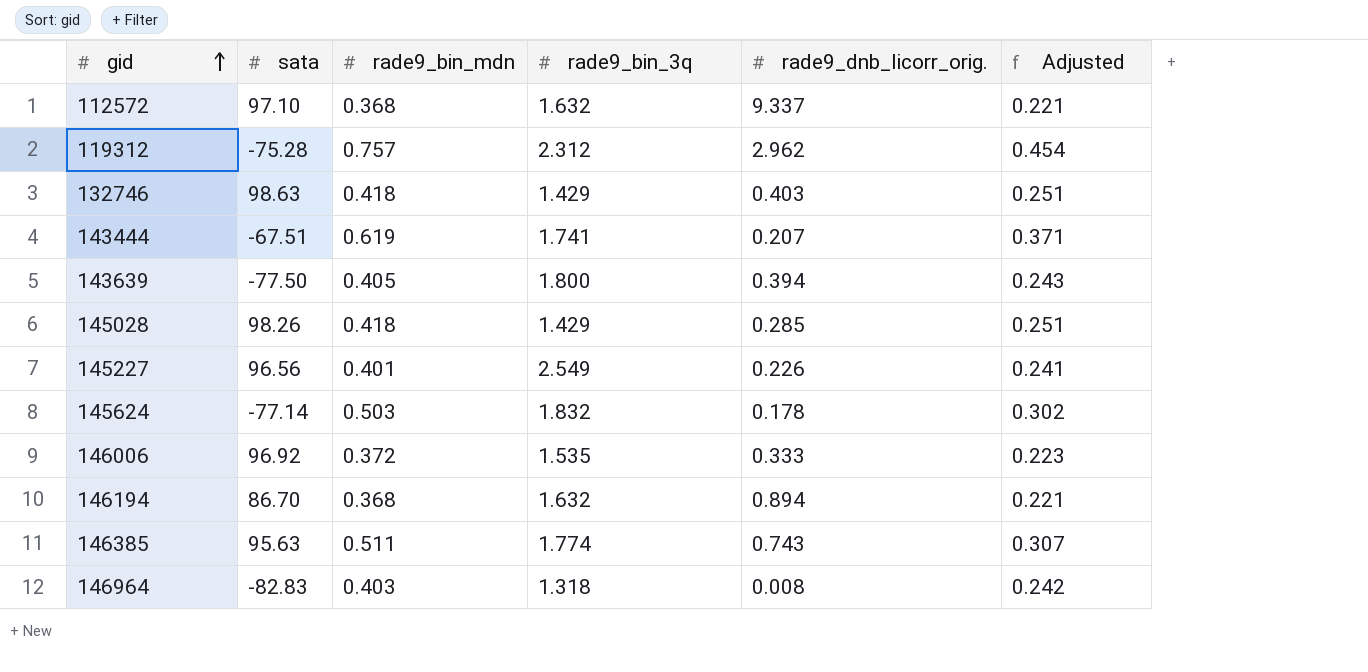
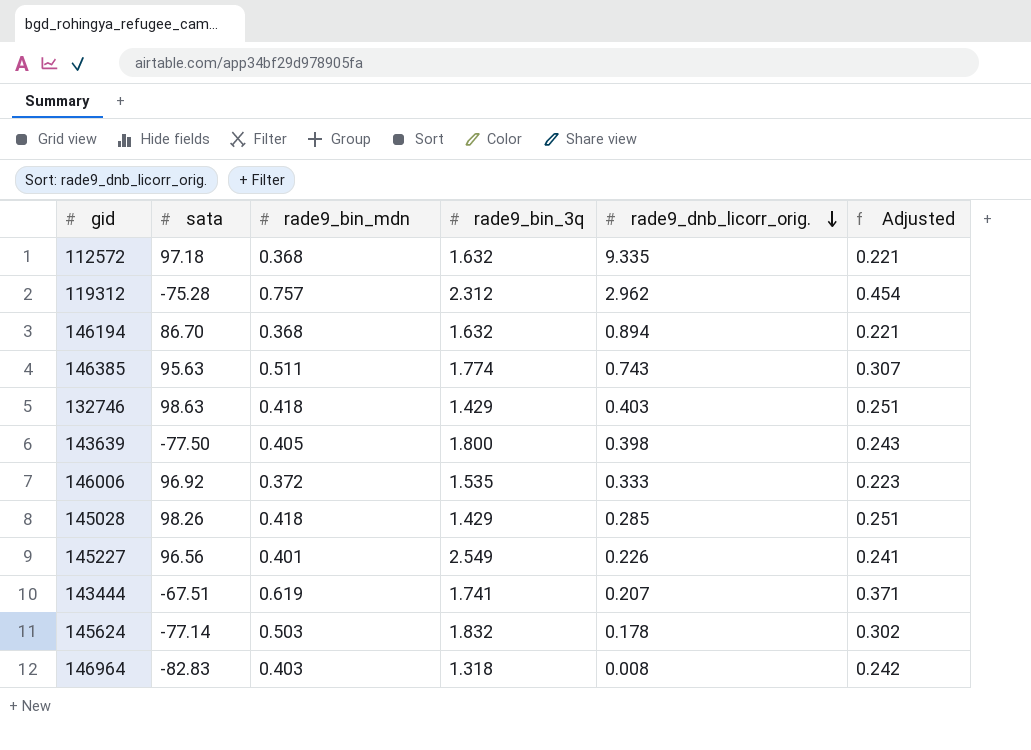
row order: gid ascending -> rade9_dnb_licorr_orig. descending
112572 | sata: 97.10 -> 97.18
112572 | rade9_dnb_licorr_orig.: 9.337 -> 9.335
143639 | rade9_dnb_licorr_orig.: 0.394 -> 0.398

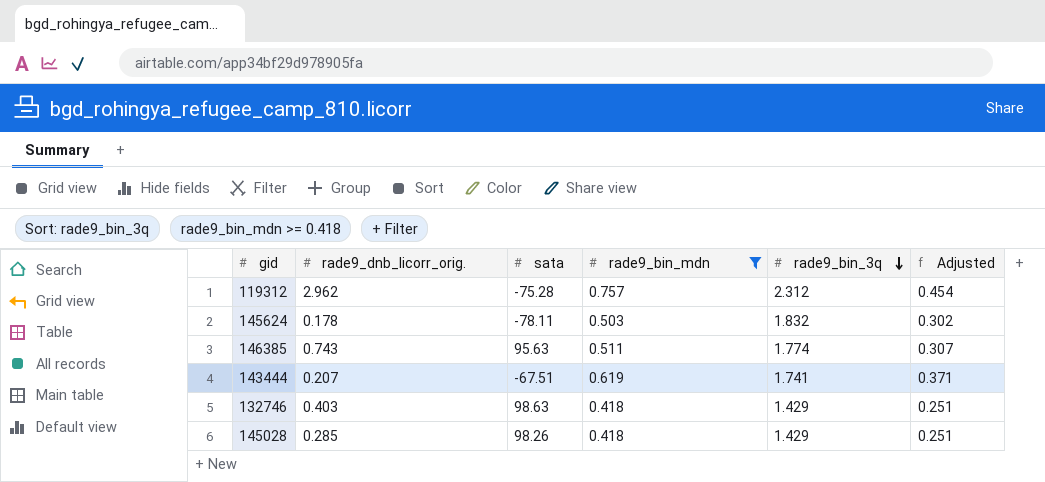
filter: none -> rade9_bin_mdn >= 0.418
row order: rade9_dnb_licorr_orig. descending -> rade9_bin_3q descending
column rade9_dnb_licorr_orig. | position: 5 -> 2
145624 | sata: -77.14 -> -78.11

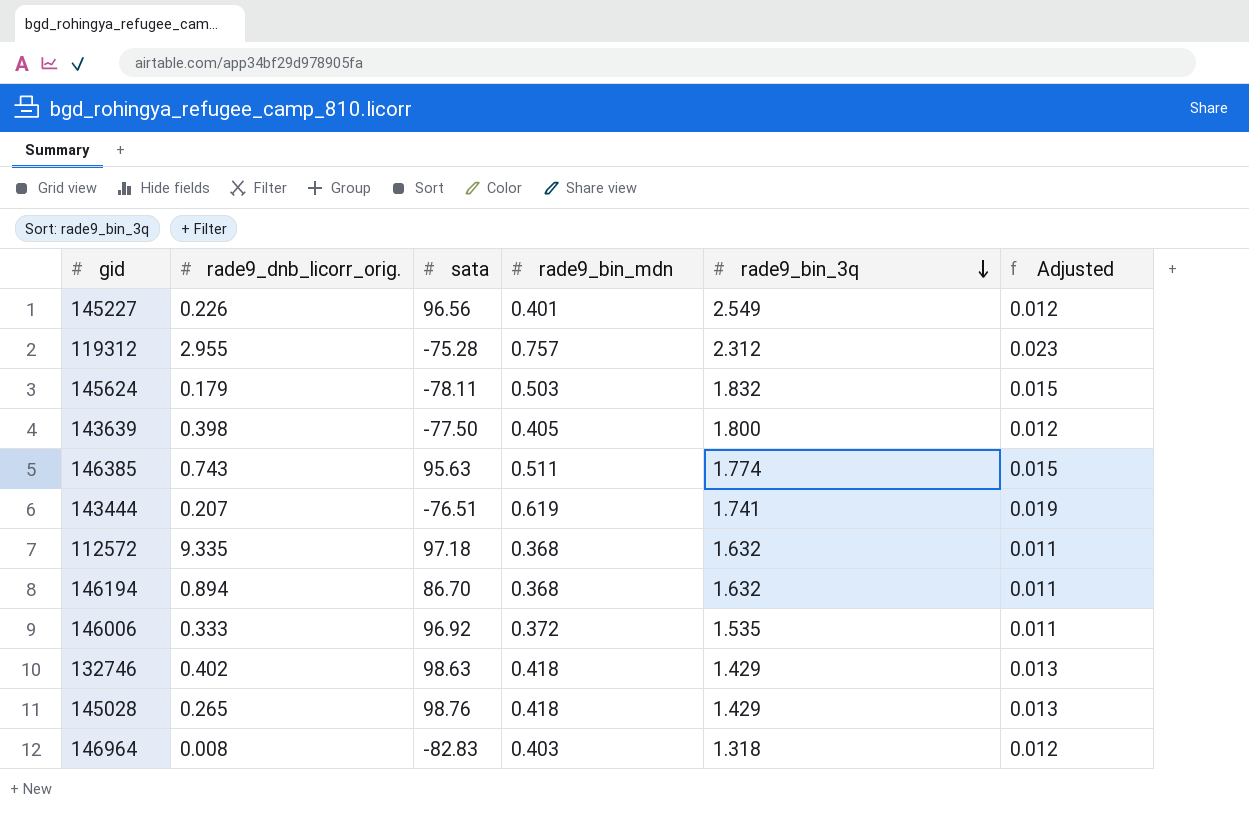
filter: rade9_bin_mdn >= 0.418 -> none
column Adjusted | formula: [rade9_bin_mdn] * 0.6 -> [rade9_bin_mdn] * 0.03
119312 | rade9_dnb_licorr_orig.: 2.962 -> 2.955
145624 | rade9_dnb_licorr_orig.: 0.178 -> 0.179
143444 | sata: -67.51 -> -76.51
132746 | rade9_dnb_licorr_orig.: 0.403 -> 0.402
145028 | rade9_dnb_licorr_orig.: 0.285 -> 0.265
145028 | sata: 98.26 -> 98.76

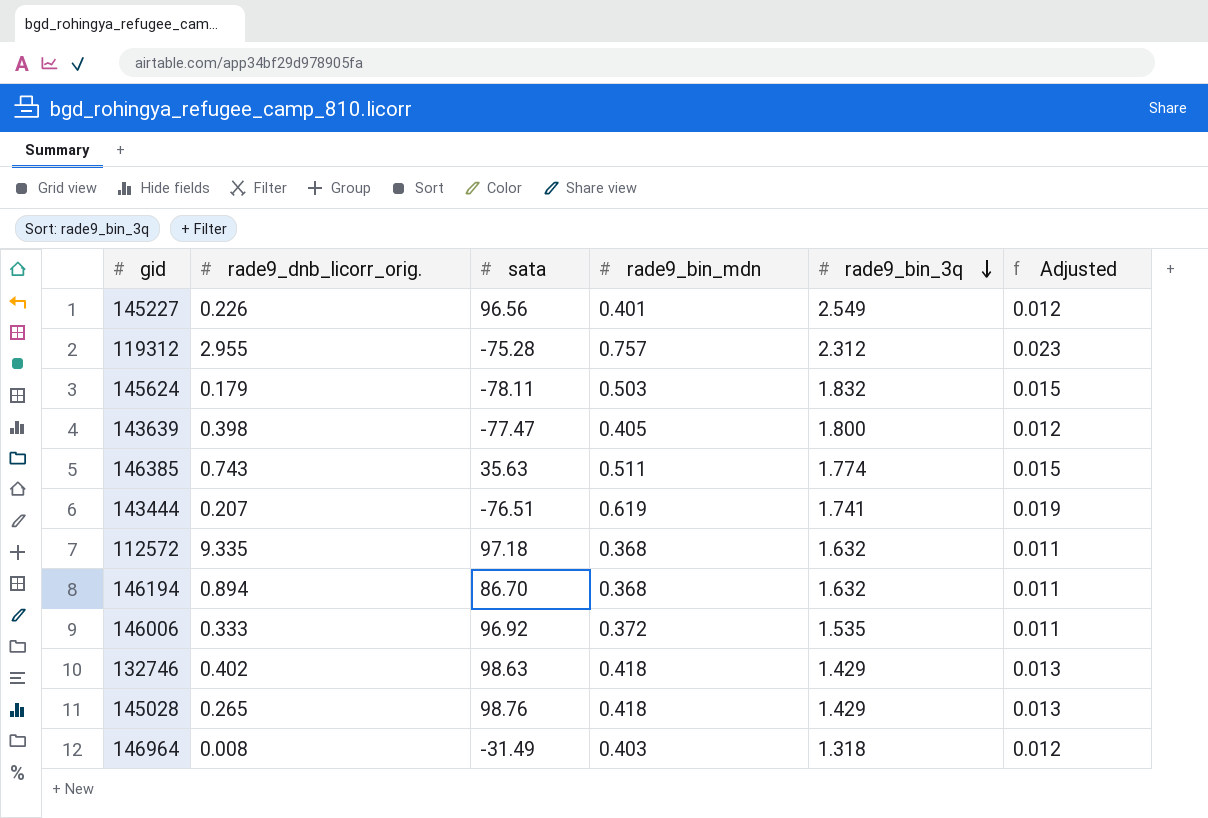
143639 | sata: -77.50 -> -77.47
146385 | sata: 95.63 -> 35.63
146964 | sata: -82.83 -> -31.49

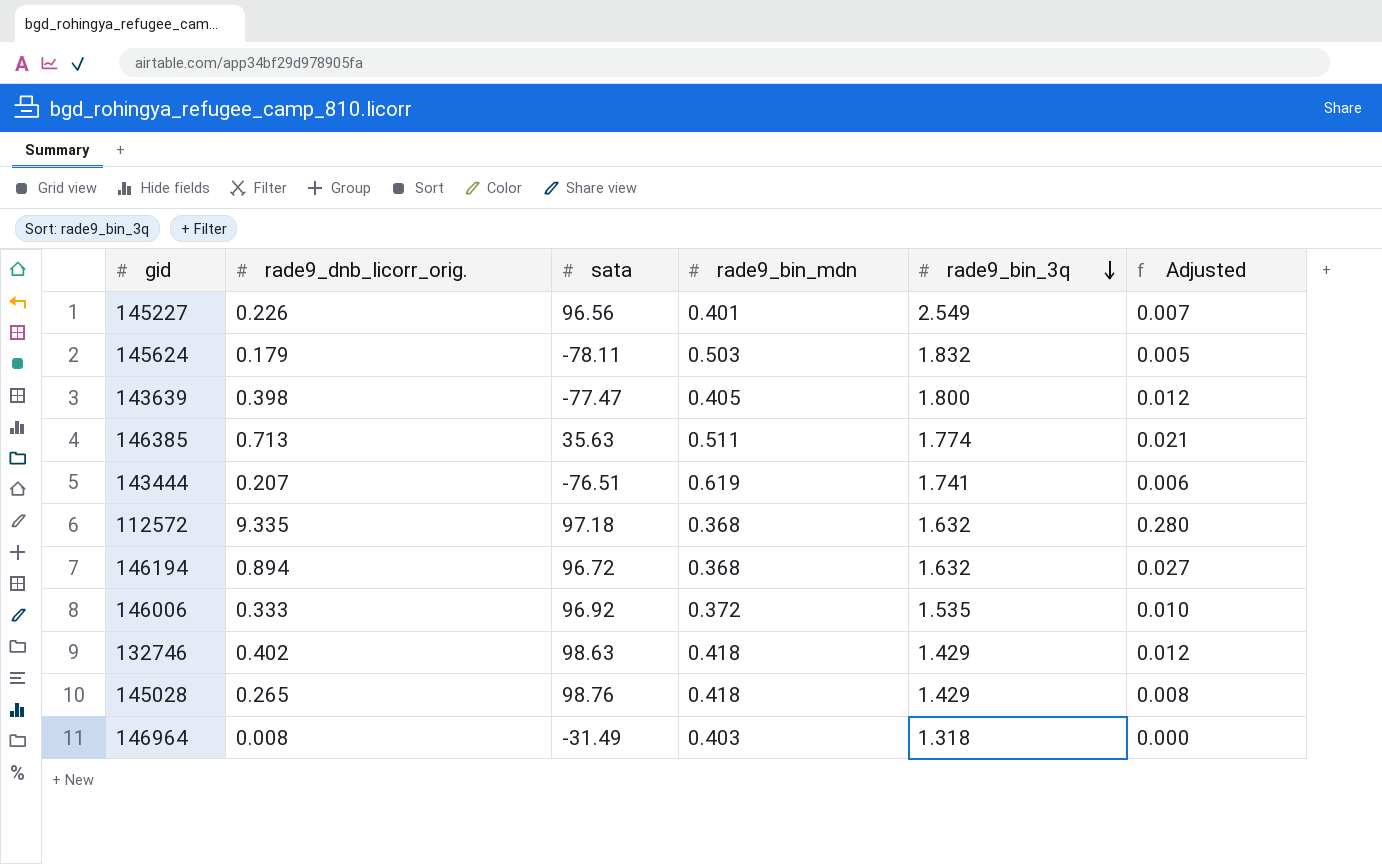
column Adjusted | formula: [rade9_bin_mdn] * 0.03 -> [rade9_dnb_licorr_orig.] * 0.03
row 119312: 2.955 | -75.28 | 0.757 | 2.312 | 0.023 -> none
146385 | rade9_dnb_licorr_orig.: 0.743 -> 0.713
146194 | sata: 86.70 -> 96.72

